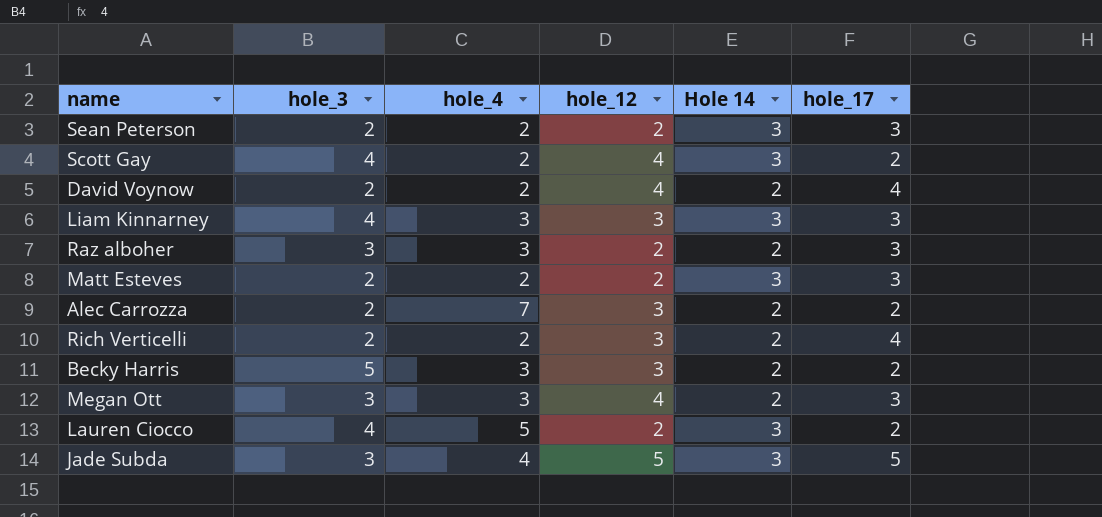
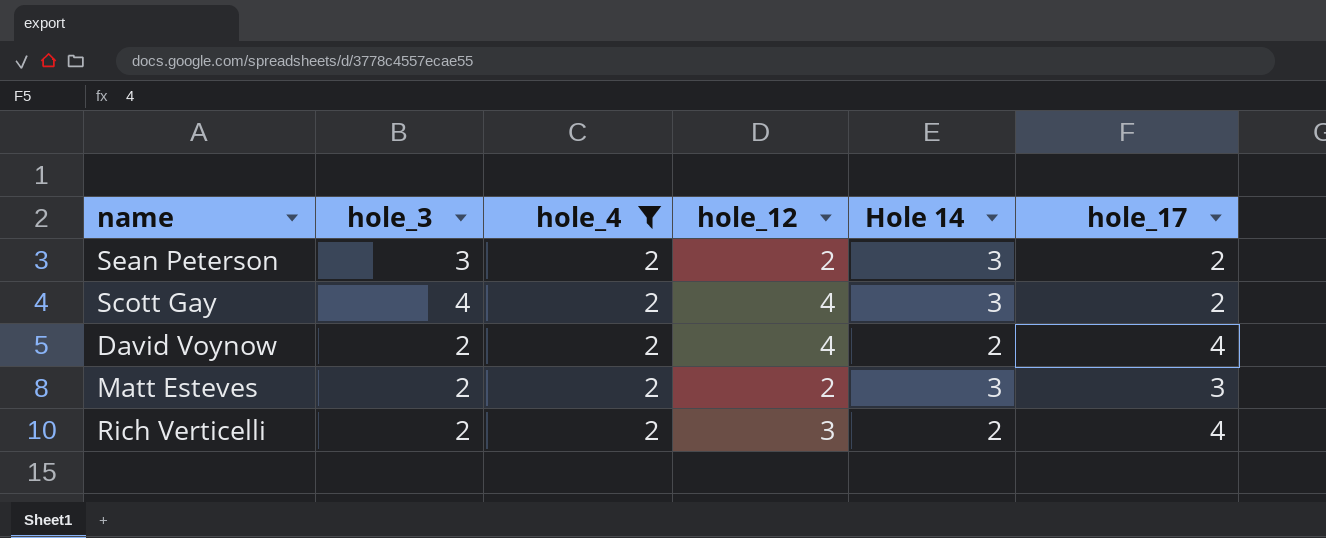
filter: none -> hole_4 = 2
Sean Peterson | hole_3: 2 -> 3
Sean Peterson | hole_17: 3 -> 2

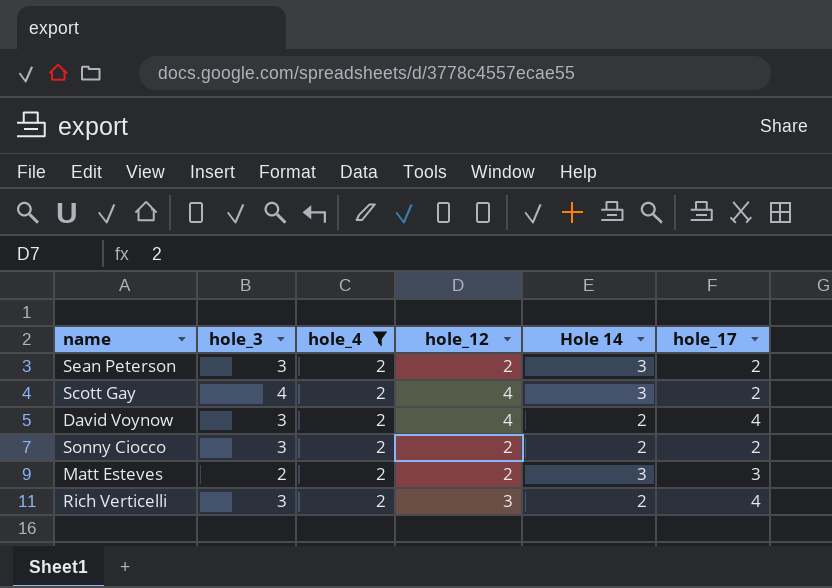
David Voynow | hole_3: 2 -> 3
row Sonny Ciocco: none -> 3 | 2 | 2 | 2 | 2
Rich Verticelli | hole_3: 2 -> 3

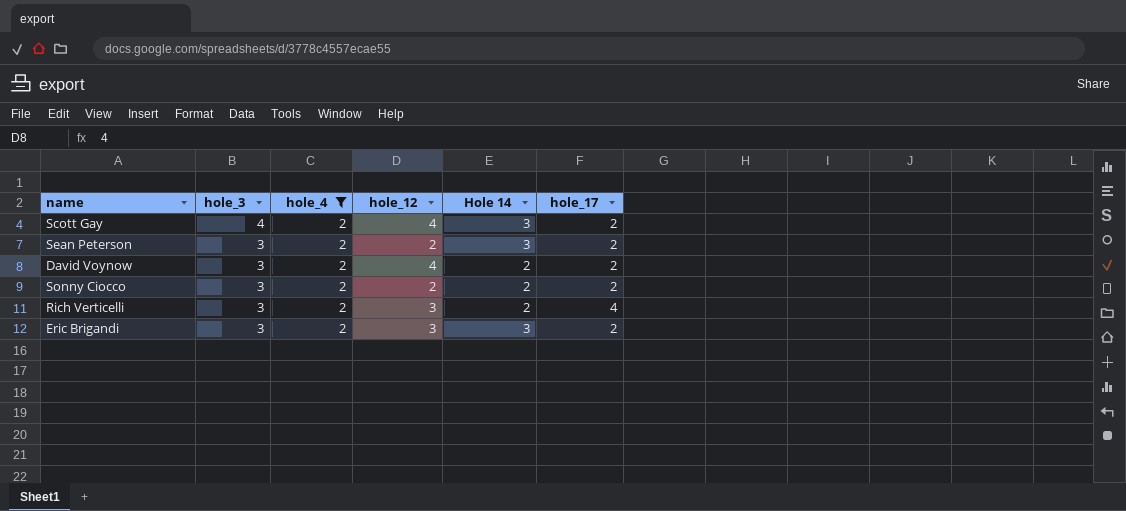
row order: none -> hole_3 descending
row Matt Esteves: 2 | 2 | 2 | 3 | 3 -> none
David Voynow | hole_17: 4 -> 2
row Eric Brigandi: none -> 3 | 2 | 3 | 3 | 2

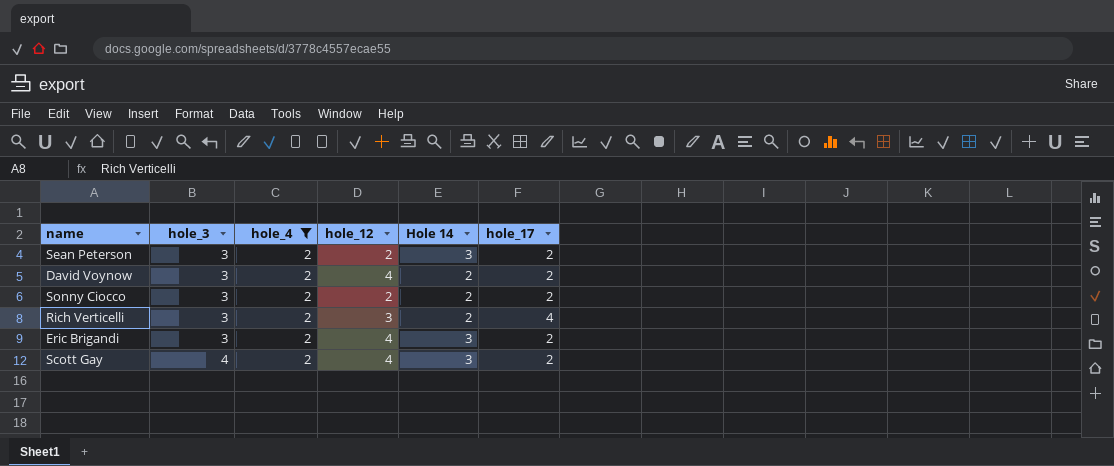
row order: hole_3 descending -> hole_3 ascending
Eric Brigandi | hole_12: 3 -> 4

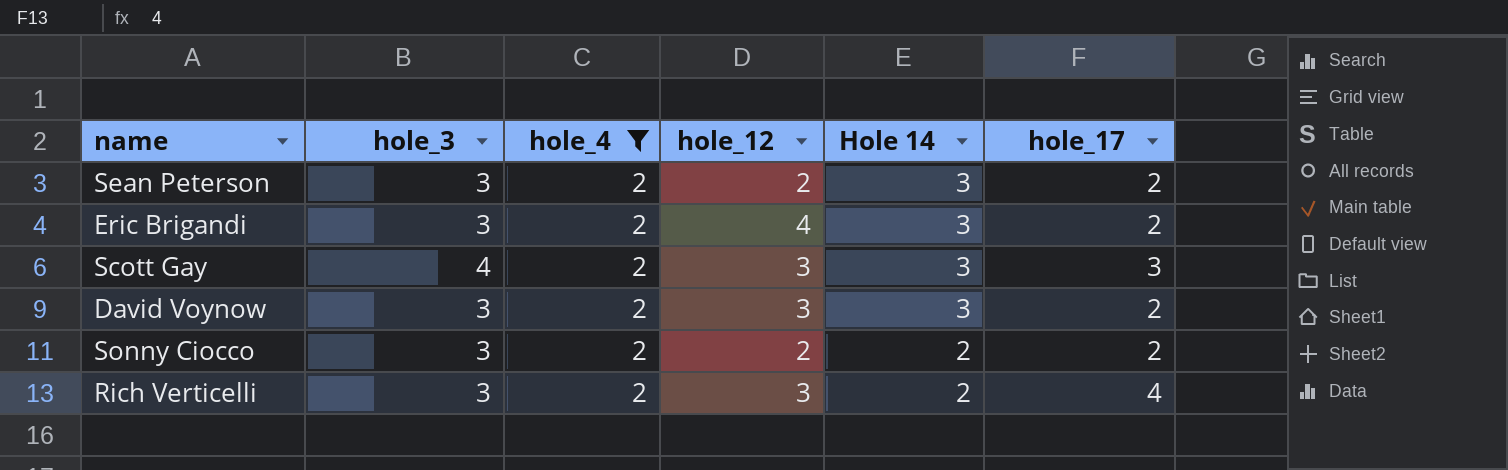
row order: hole_3 ascending -> Hole 14 descending
Scott Gay | hole_12: 4 -> 3
Scott Gay | hole_17: 2 -> 3
David Voynow | hole_12: 4 -> 3
David Voynow | Hole 14: 2 -> 3

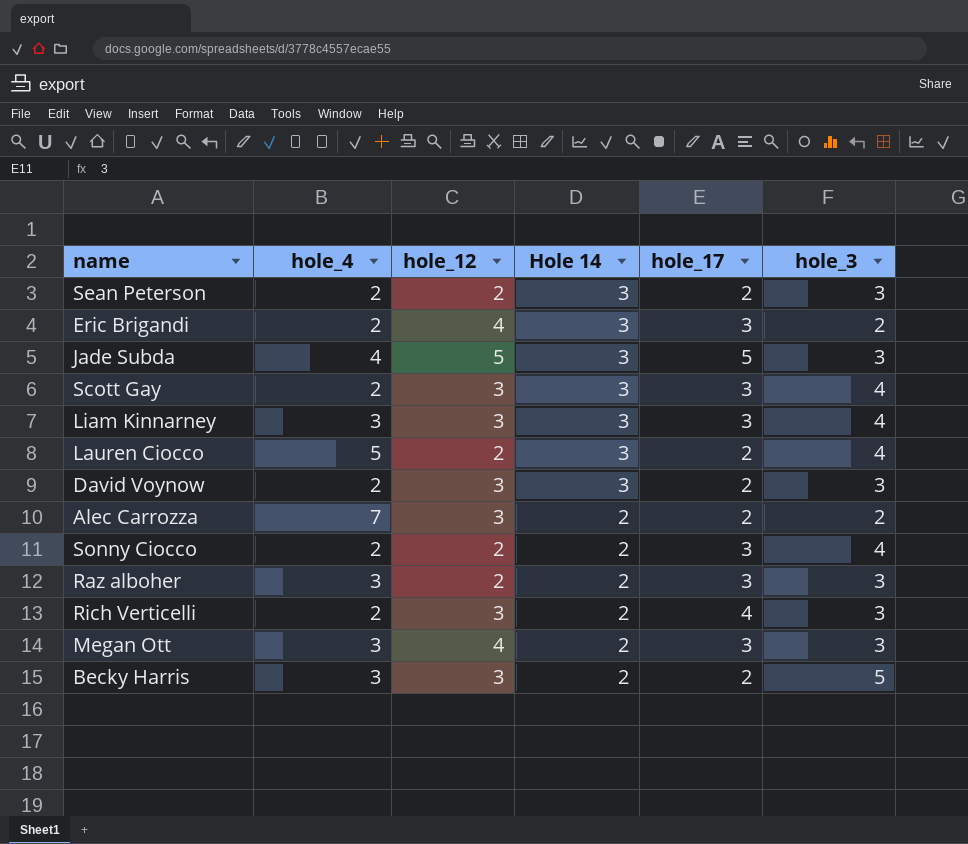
filter: hole_4 = 2 -> none
column hole_3 | position: 2 -> 6
Eric Brigandi | hole_17: 2 -> 3
Eric Brigandi | hole_3: 3 -> 2
Sonny Ciocco | hole_17: 2 -> 3
Sonny Ciocco | hole_3: 3 -> 4

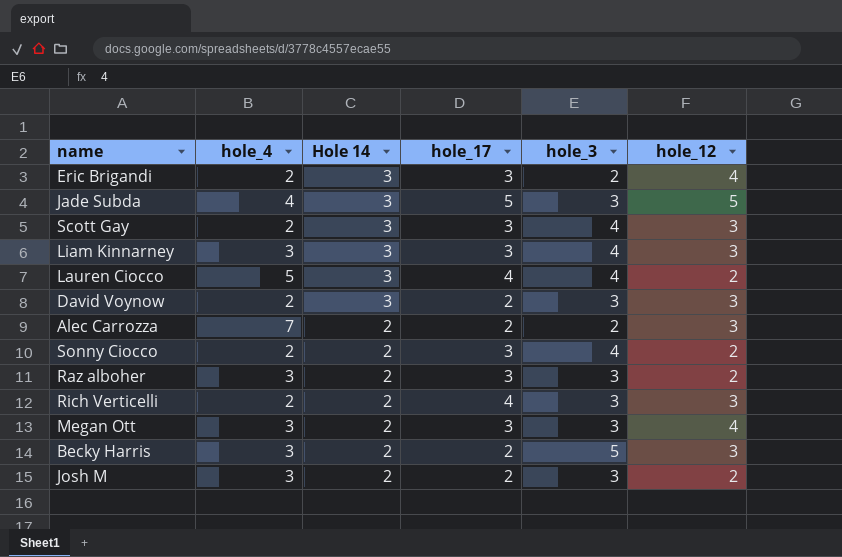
column hole_12 | position: 3 -> 6
row Sean Peterson: 2 | 2 | 3 | 2 | 3 -> none
Lauren Ciocco | hole_17: 2 -> 4
row Josh M: none -> 3 | 2 | 2 | 3 | 2

